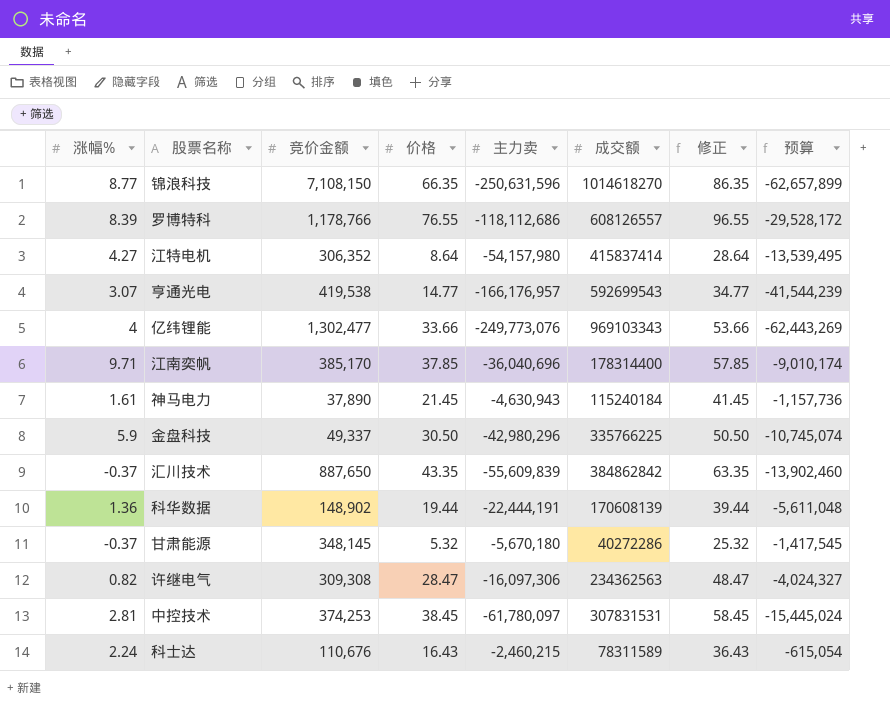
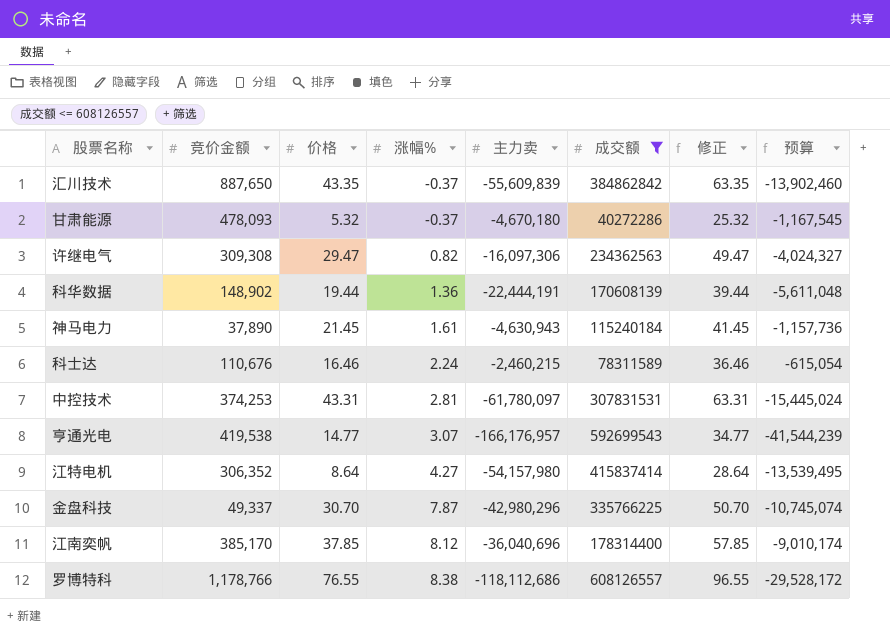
filter: none -> 成交额 <= 608126557
row order: none -> 涨幅% ascending
column 涨幅% | position: 1 -> 4
甘肃能源 | 竞价金额: 348,145 -> 478,093
甘肃能源 | 主力卖: -5,670,180 -> -4,670,180
甘肃能源 | 预算: -1,417,545 -> -1,167,545
许继电气 | 价格: 28.47 -> 29.47
许继电气 | 修正: 48.47 -> 49.47
科士达 | 价格: 16.43 -> 16.46
科士达 | 修正: 36.43 -> 36.46
中控技术 | 价格: 38.45 -> 43.31
中控技术 | 修正: 58.45 -> 63.31
金盘科技 | 价格: 30.50 -> 30.70
金盘科技 | 涨幅%: 5.9 -> 7.87
金盘科技 | 修正: 50.50 -> 50.70
江南奕帆 | 涨幅%: 9.71 -> 8.12
罗博特科 | 涨幅%: 8.39 -> 8.38

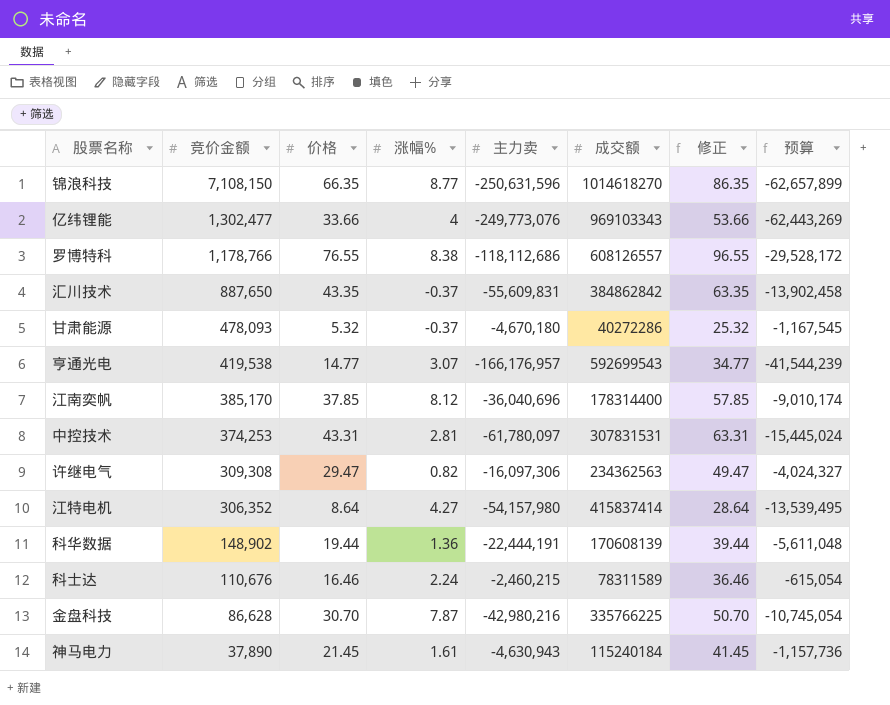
filter: 成交额 <= 608126557 -> none
row order: 涨幅% ascending -> 竞价金额 descending
汇川技术 | 主力卖: -55,609,839 -> -55,609,831
汇川技术 | 预算: -13,902,460 -> -13,902,458
金盘科技 | 竞价金额: 49,337 -> 86,628
金盘科技 | 主力卖: -42,980,296 -> -42,980,216
金盘科技 | 预算: -10,745,074 -> -10,745,054

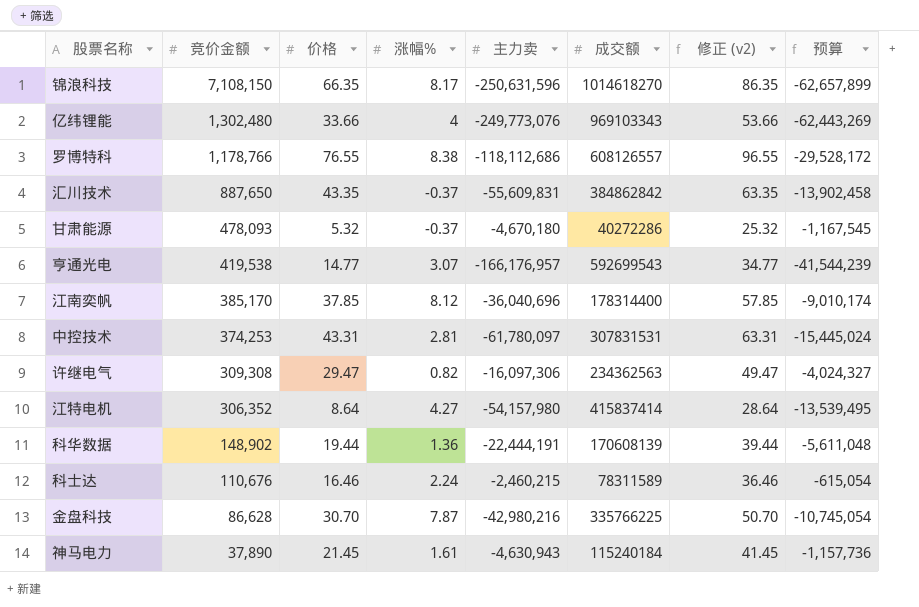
column name: 修正 -> 修正 (v2)
锦浪科技 | 涨幅%: 8.77 -> 8.17
亿纬锂能 | 竞价金额: 1,302,477 -> 1,302,480

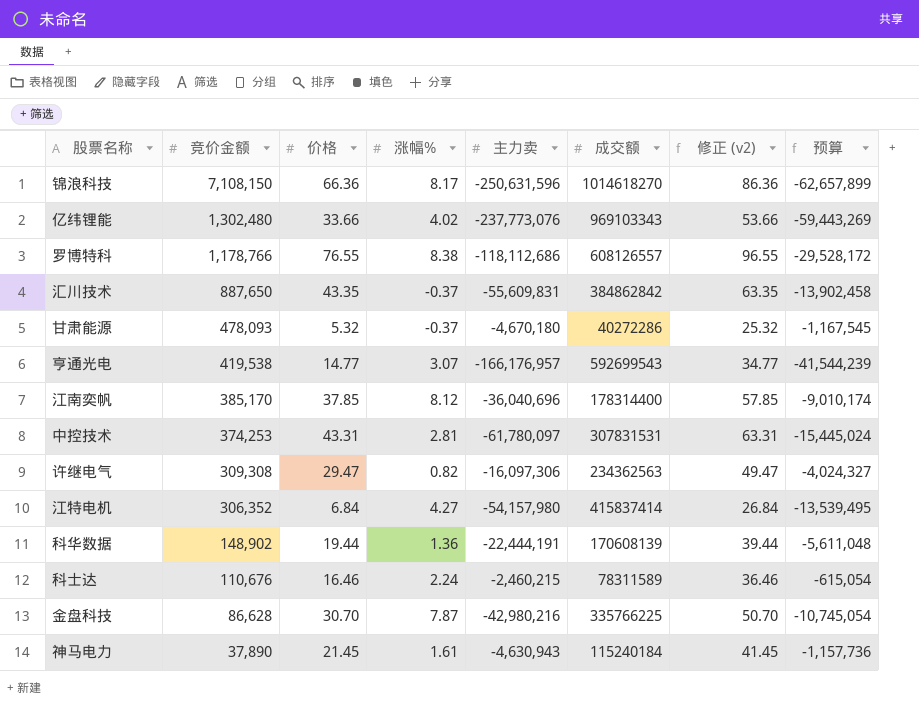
锦浪科技 | 价格: 66.35 -> 66.36
锦浪科技 | 修正 (v2): 86.35 -> 86.36
亿纬锂能 | 涨幅%: 4 -> 4.02
亿纬锂能 | 主力卖: -249,773,076 -> -237,773,076
亿纬锂能 | 预算: -62,443,269 -> -59,443,269
江特电机 | 价格: 8.64 -> 6.84
江特电机 | 修正 (v2): 28.64 -> 26.84

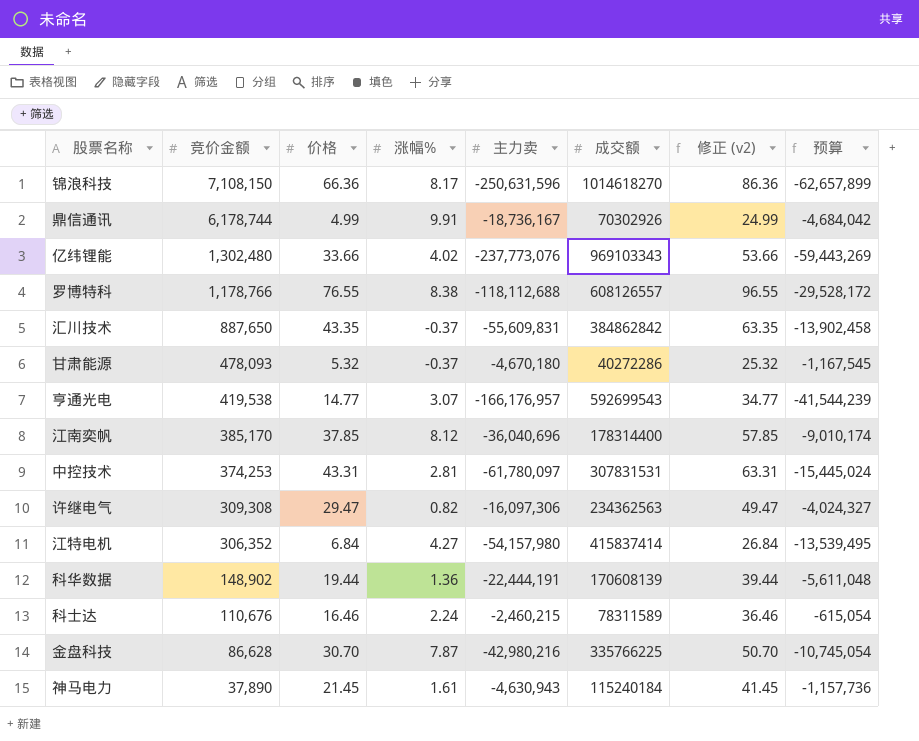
row 鼎信通讯: none -> 6,178,744 | 4.99 | 9.91 | -18,736,167 | 70302926 | 24.99 | -4,684,042
罗博特科 | 主力卖: -118,112,686 -> -118,112,688

